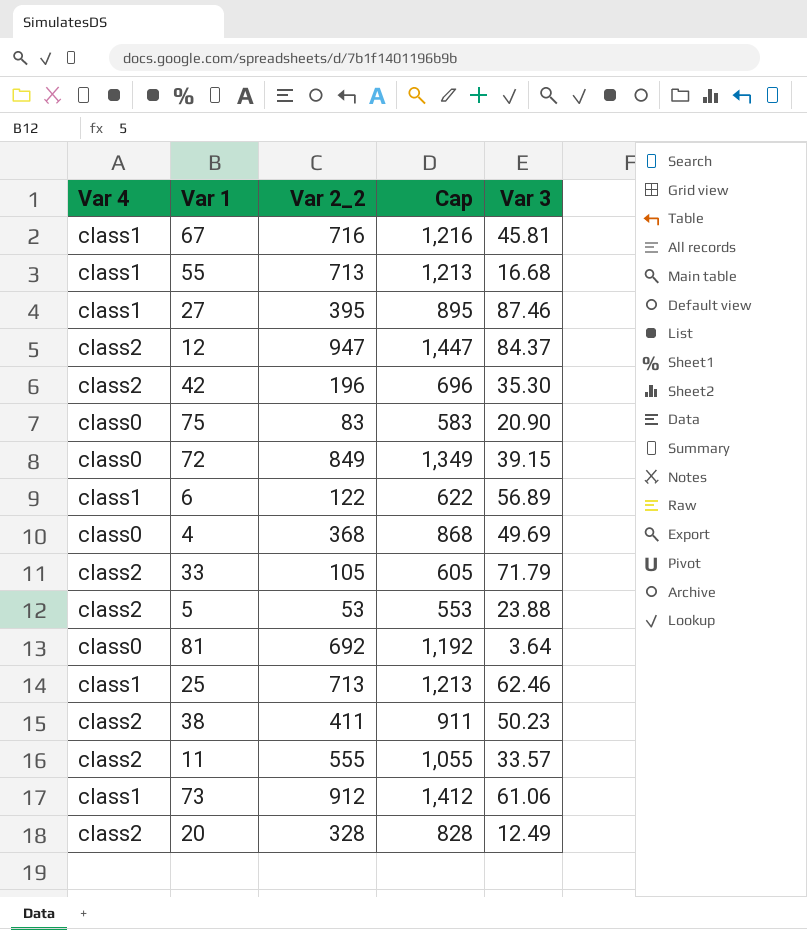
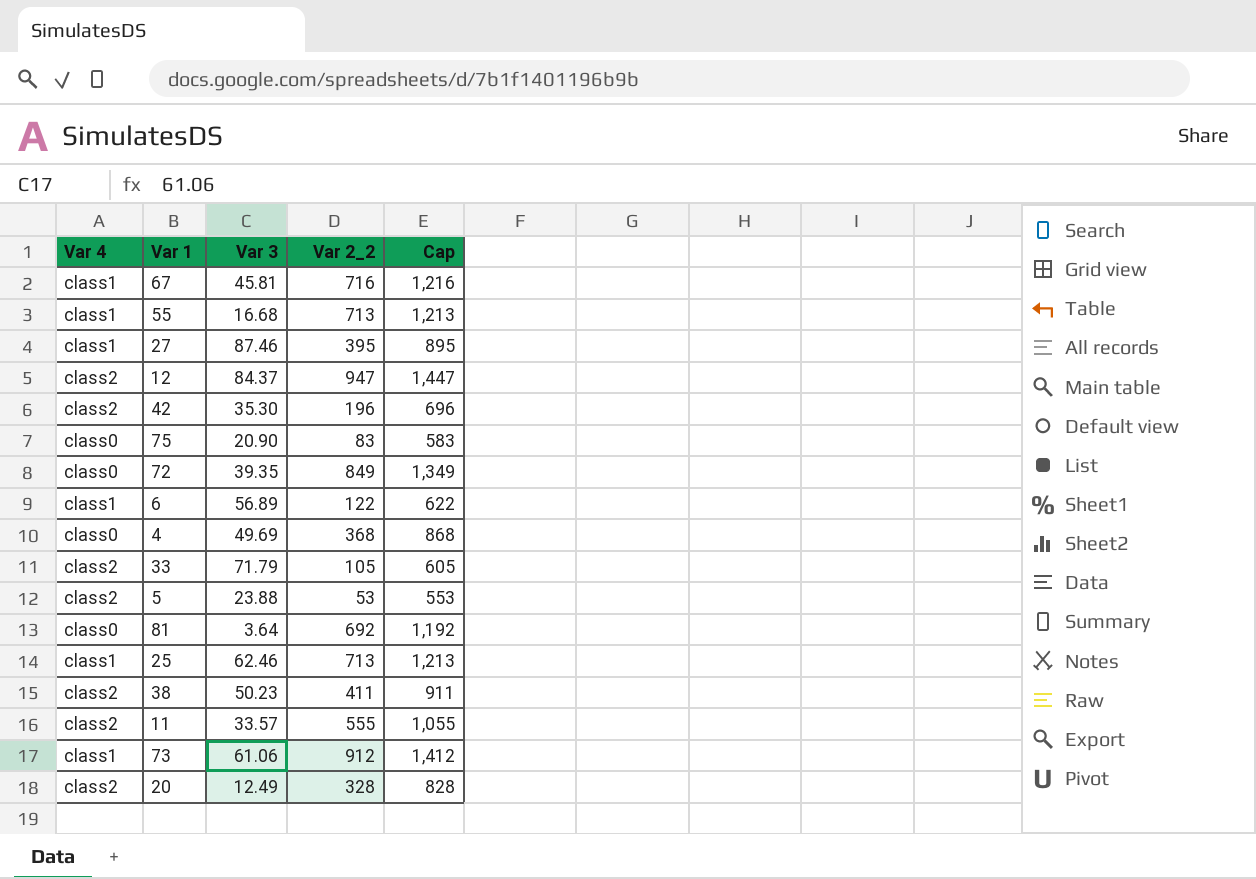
column Var 3 | position: 5 -> 3
72 | Var 3: 39.15 -> 39.35

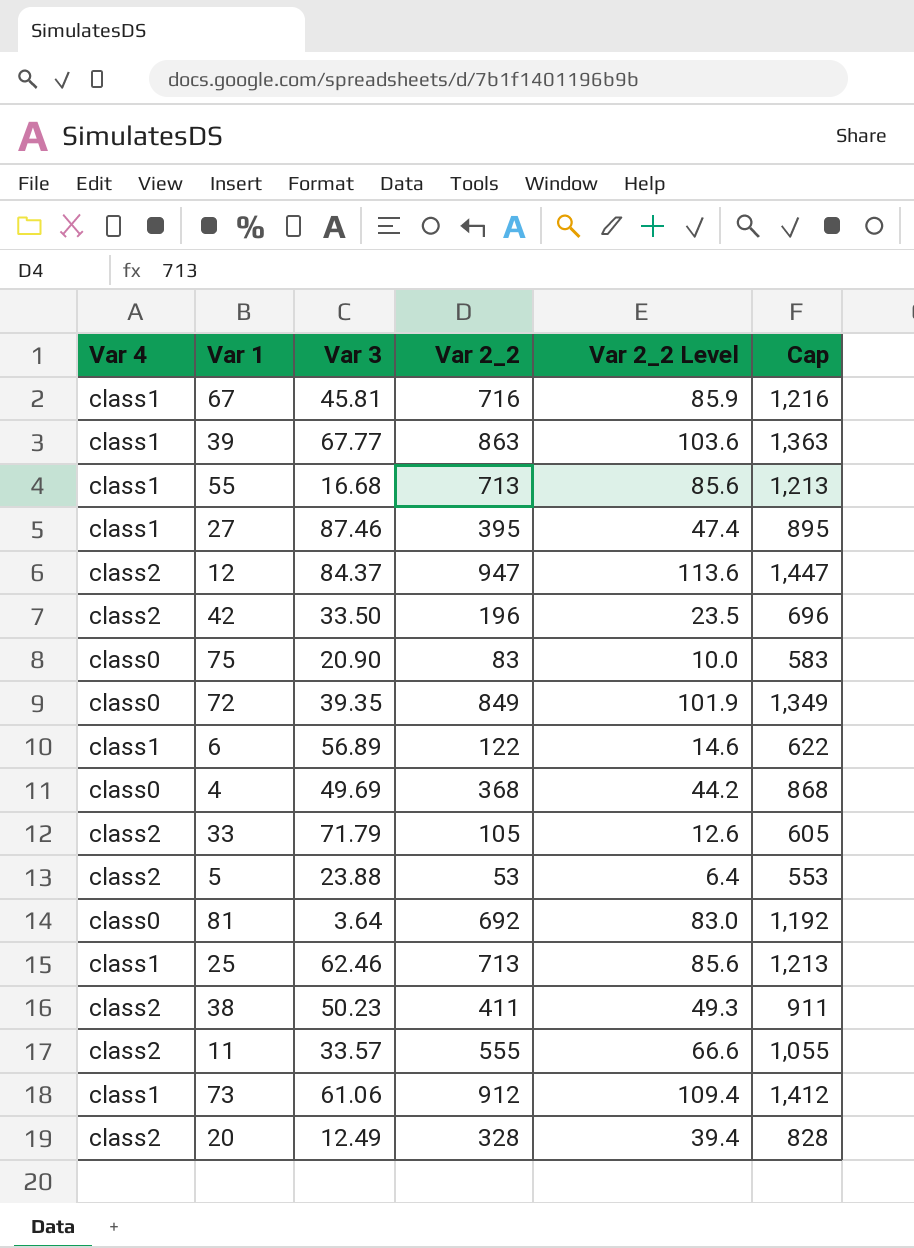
column Var 2_2 Level | formula: none -> [Var 2_2] * 0.12
row 39: none -> class1 | 67.77 | 863 | 103.6 | 1,363
42 | Var 3: 35.30 -> 33.50

